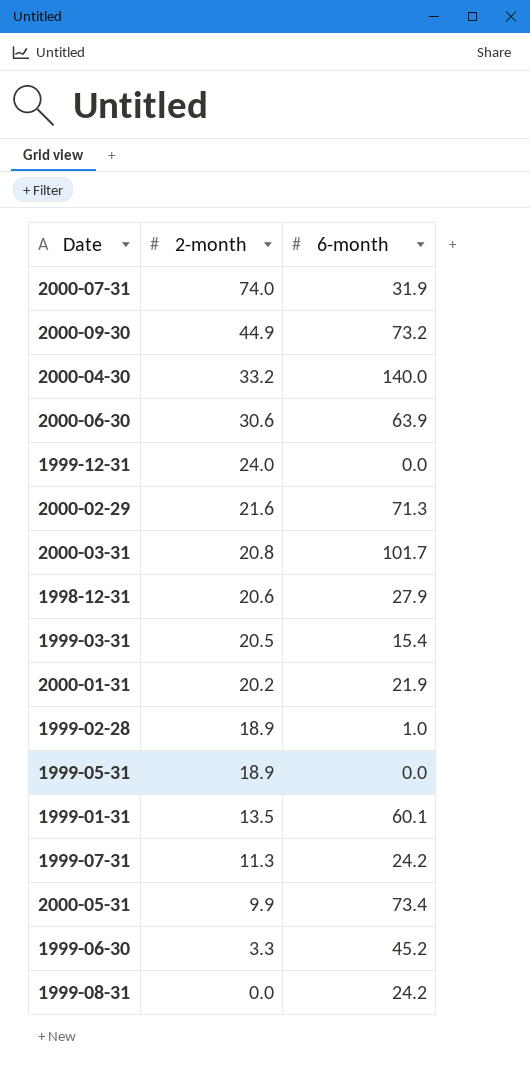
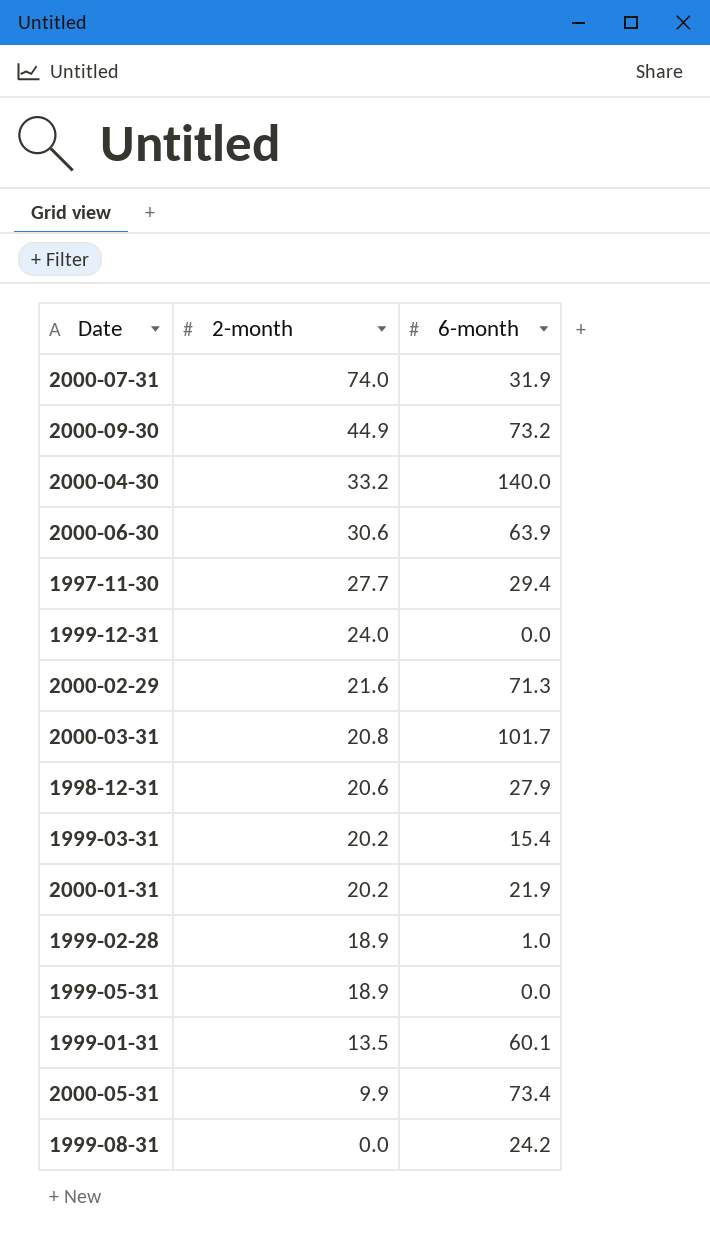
row 1999-07-31: 11.3 | 24.2 -> none
row 1999-06-30: 3.3 | 45.2 -> none
row 1997-11-30: none -> 27.7 | 29.4
1999-03-31 | 2-month: 20.5 -> 20.2

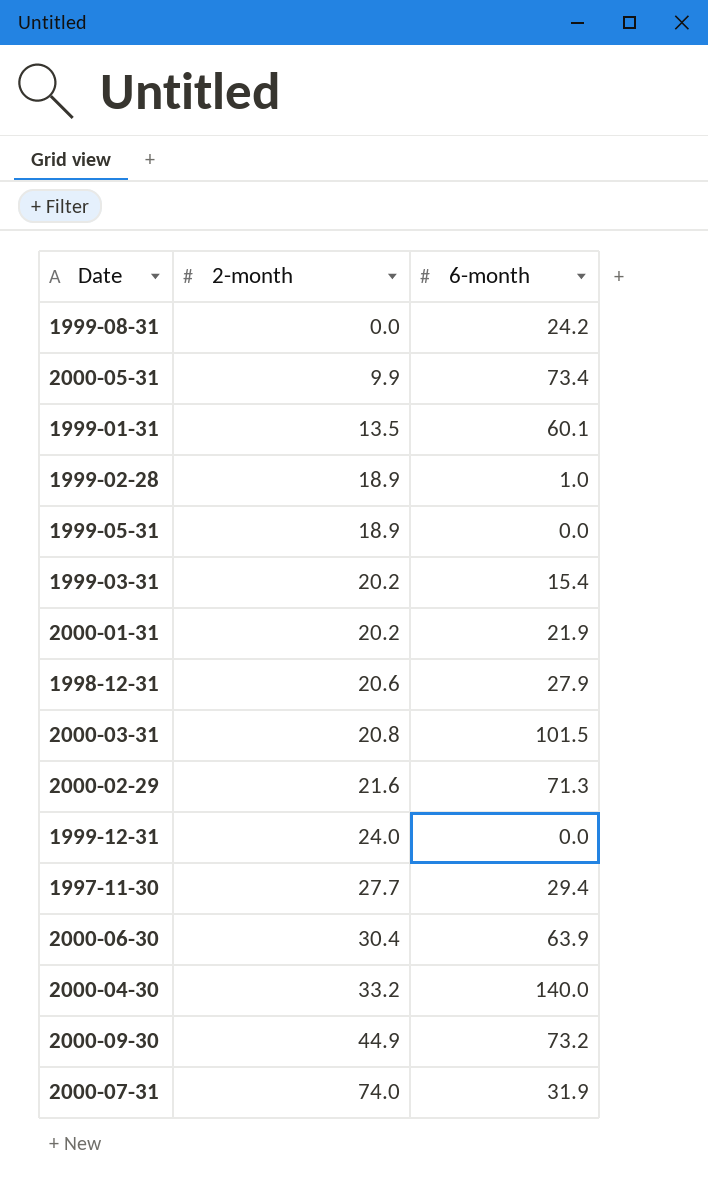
row order: 2-month descending -> 2-month ascending
2000-03-31 | 6-month: 101.7 -> 101.5
2000-06-30 | 2-month: 30.6 -> 30.4

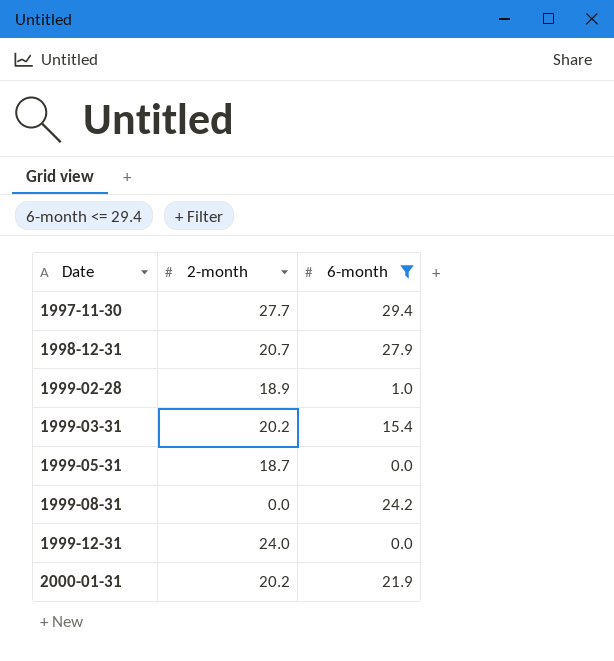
filter: none -> 6-month <= 29.4
row order: 2-month ascending -> Date ascending
1998-12-31 | 2-month: 20.6 -> 20.7
1999-05-31 | 2-month: 18.9 -> 18.7

